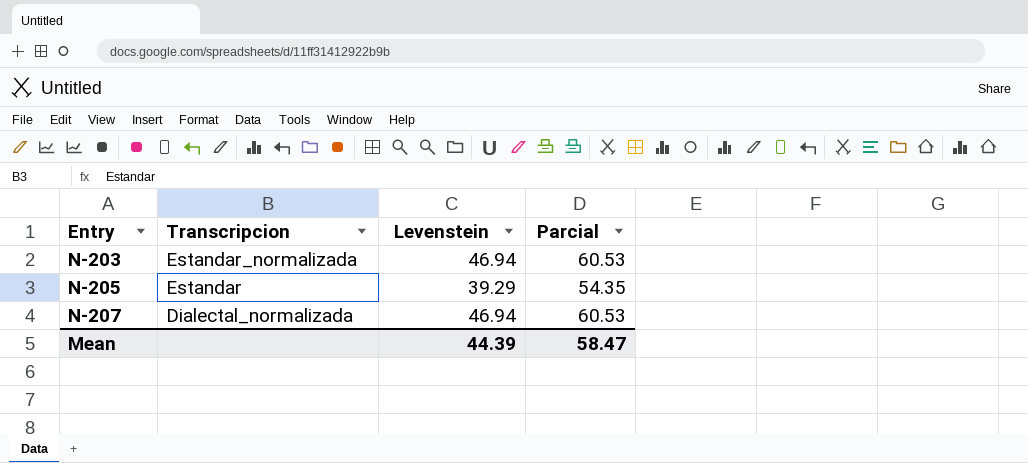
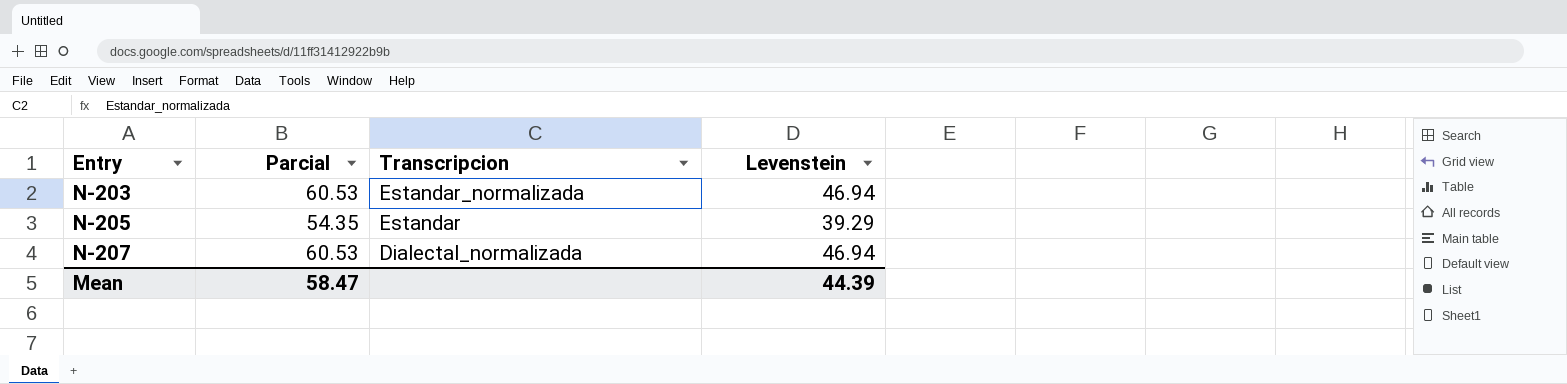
column Parcial | position: 4 -> 2

